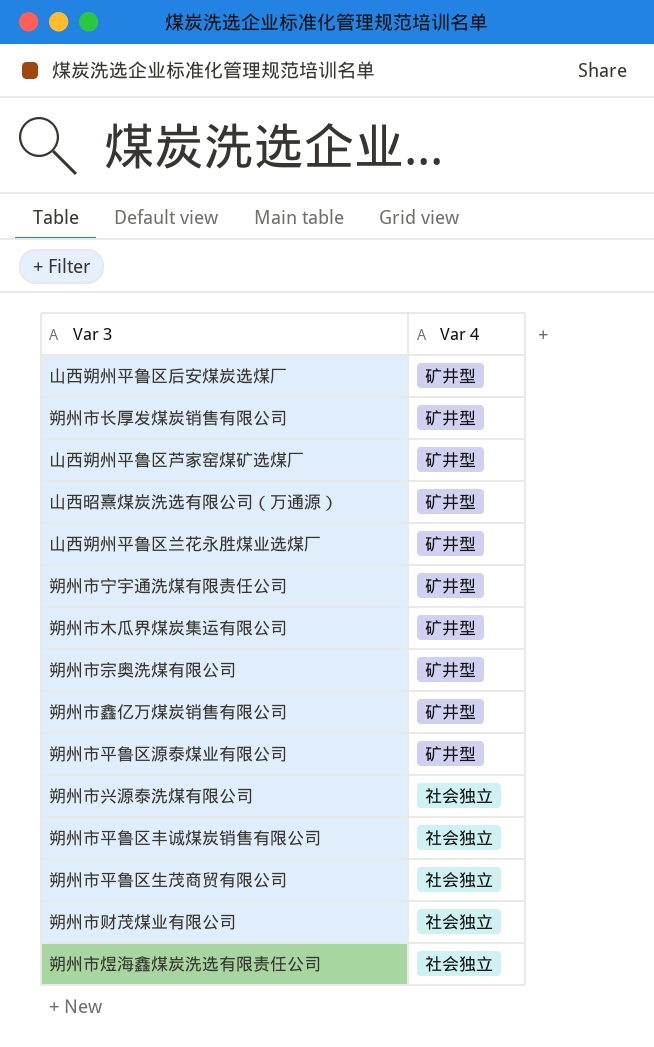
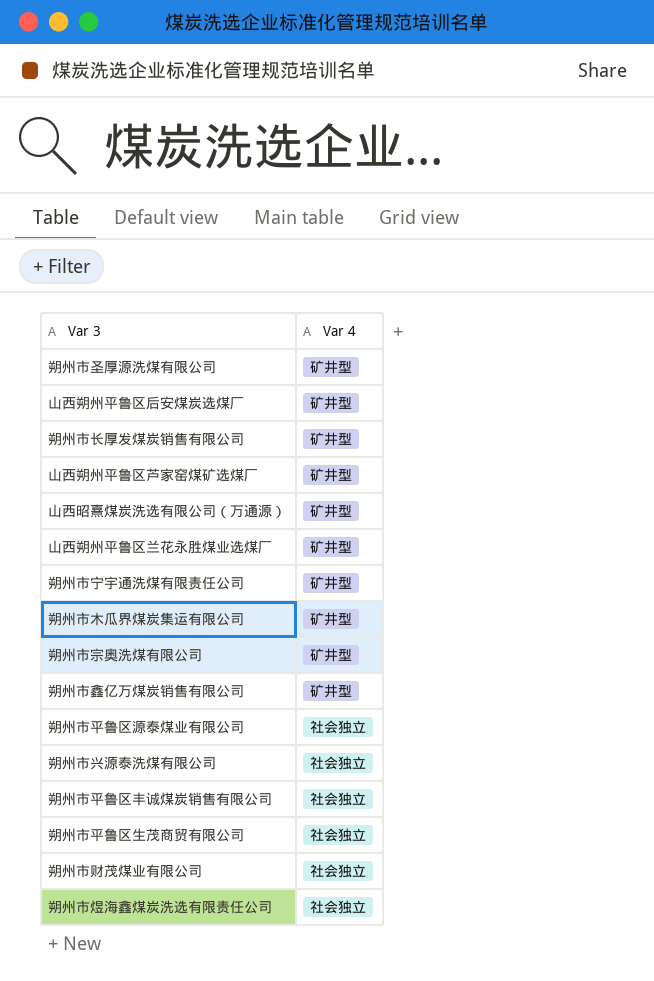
row 朔州市圣厚源洗煤有限公司: none -> 矿井型
朔州市平鲁区源泰煤业有限公司 | Var 4: 矿井型 -> 社会独立

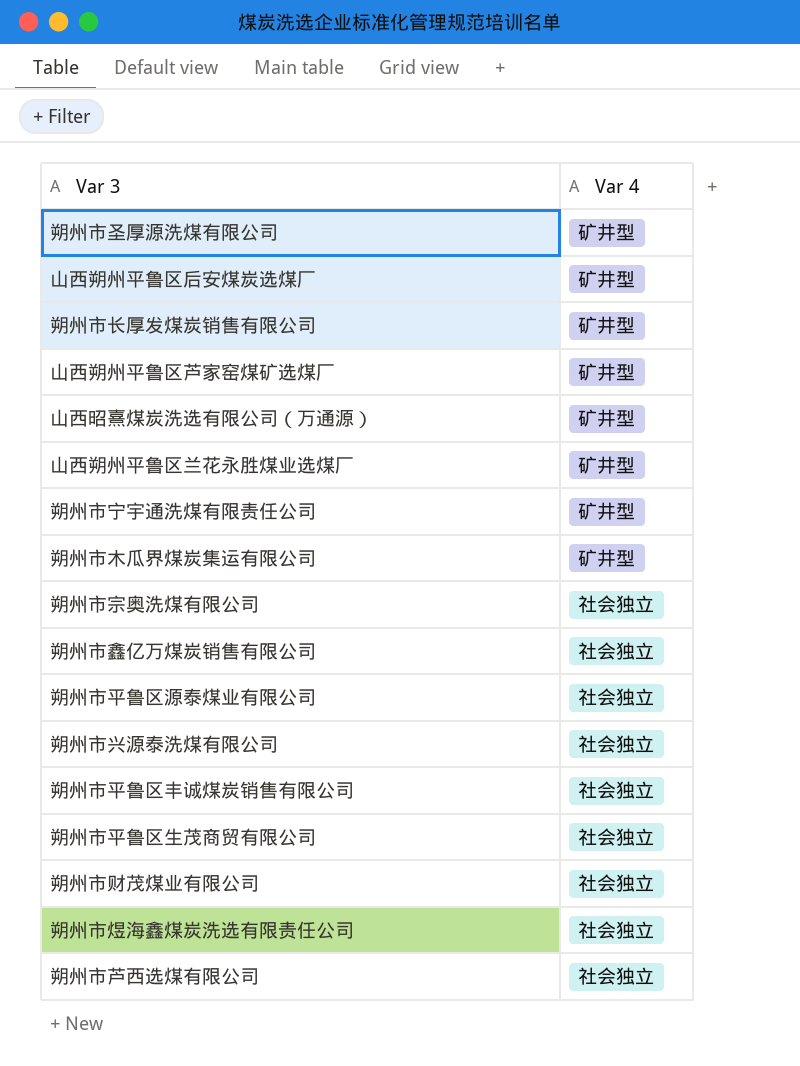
朔州市宗奥洗煤有限公司 | Var 4: 矿井型 -> 社会独立
朔州市鑫亿万煤炭销售有限公司 | Var 4: 矿井型 -> 社会独立
row 朔州市芦西选煤有限公司: none -> 社会独立

